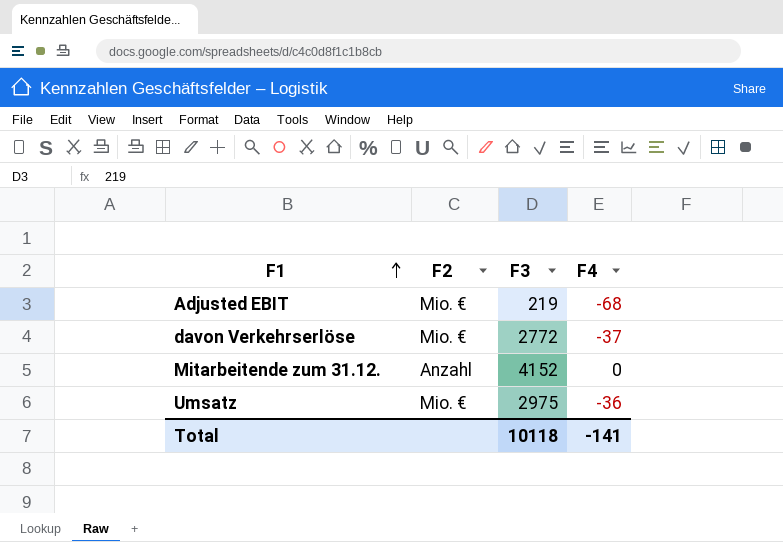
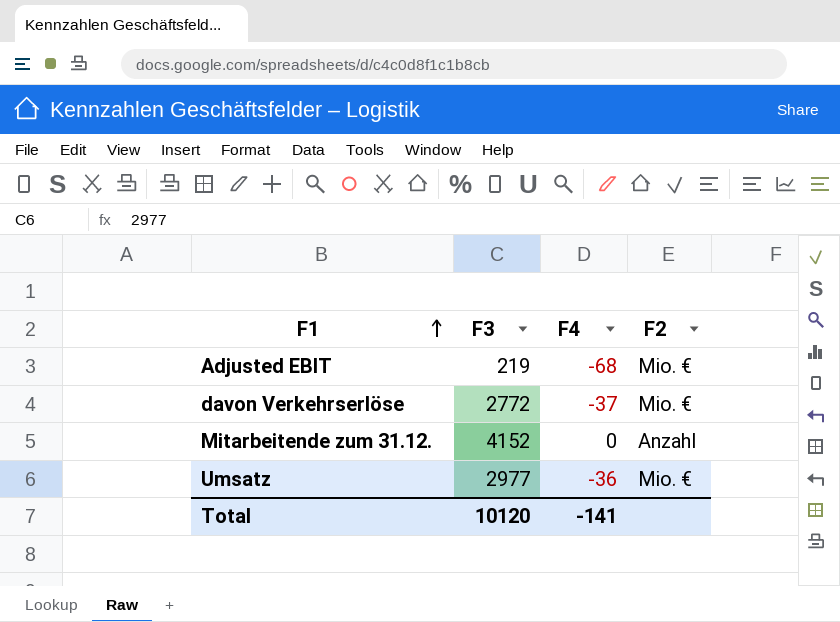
column F2 | position: 2 -> 4
Umsatz | F3: 2975 -> 2977
Total | F3: 10118 -> 10120

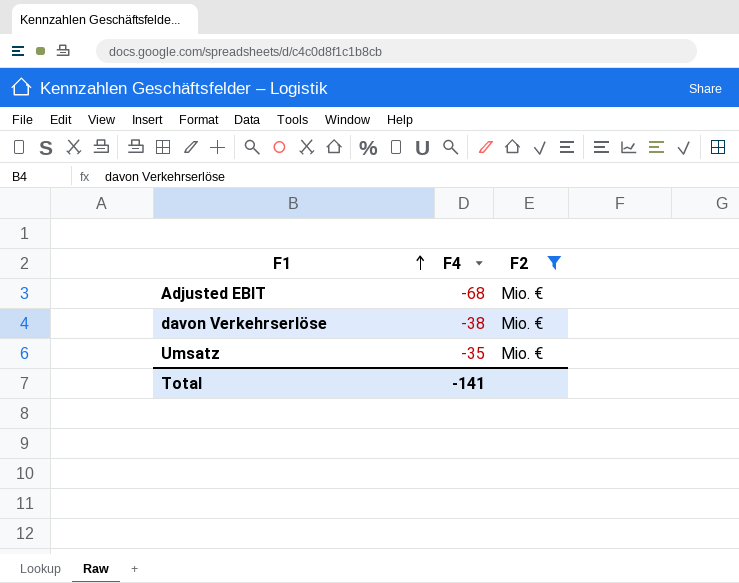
filter: none -> F2 = Mio. €
column F3 | position: 2 -> none
davon Verkehrserlöse | F4: -37 -> -38
Umsatz | F4: -36 -> -35

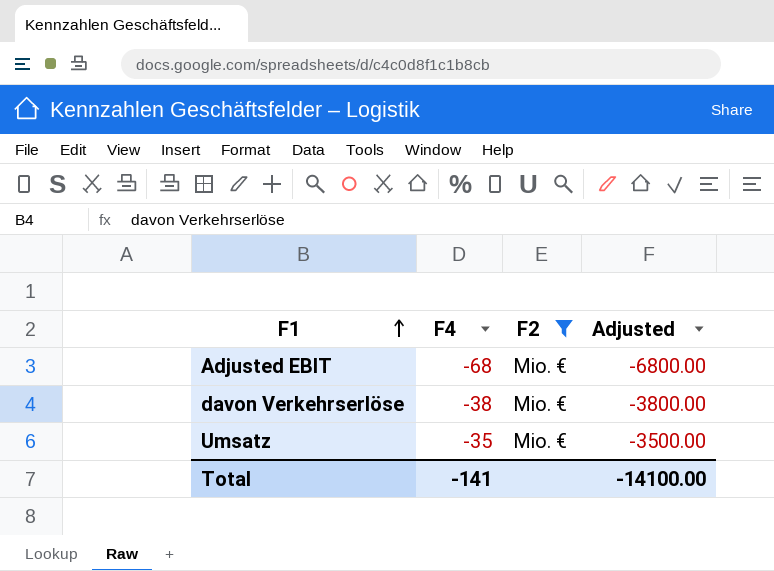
column Adjusted | formula: none -> [F4] * 100

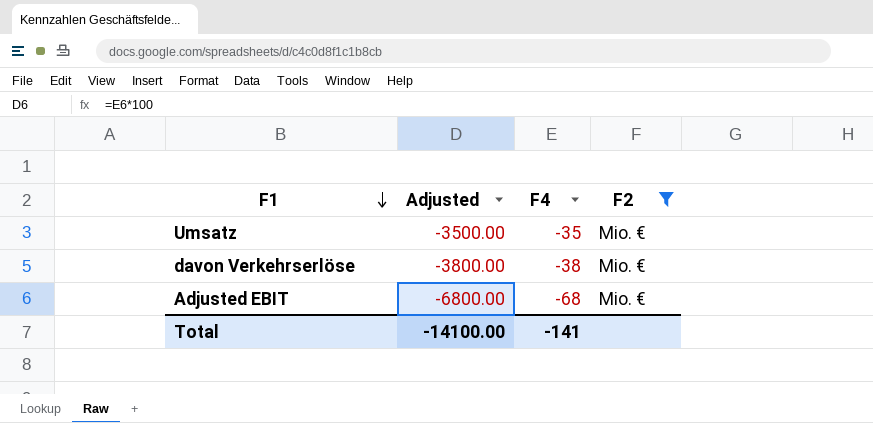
row order: F1 ascending -> F1 descending
column Adjusted | position: 4 -> 2

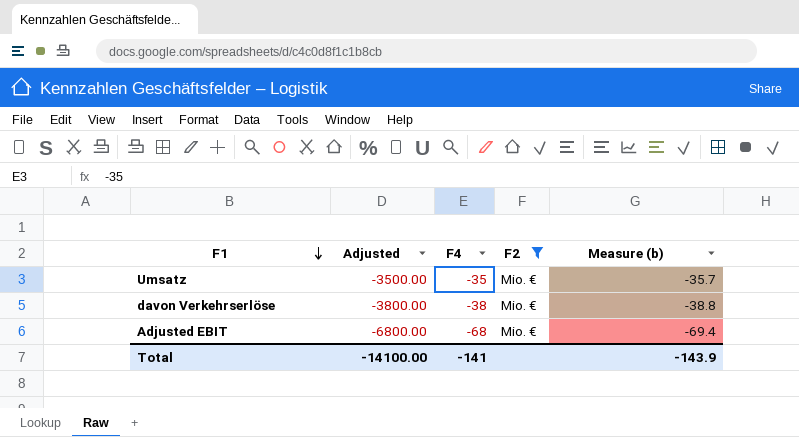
column Measure (b) | formula: none -> [F4] * 1.02

